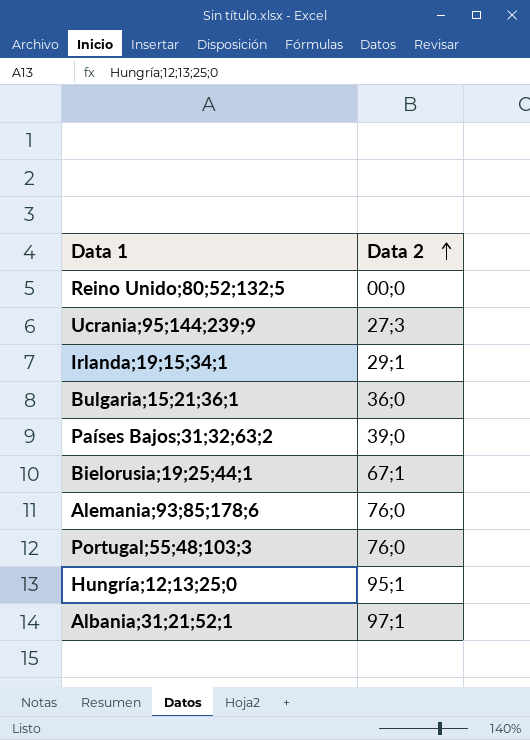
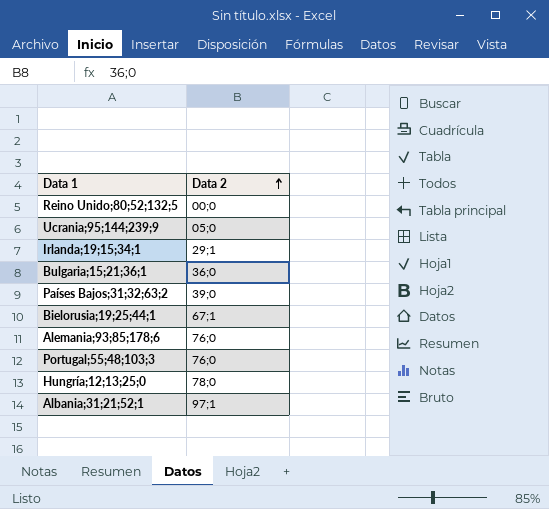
Ucrania;95;144;239;9 | Data 2: 27;3 -> 05;0
Hungría;12;13;25;0 | Data 2: 95;1 -> 78;0

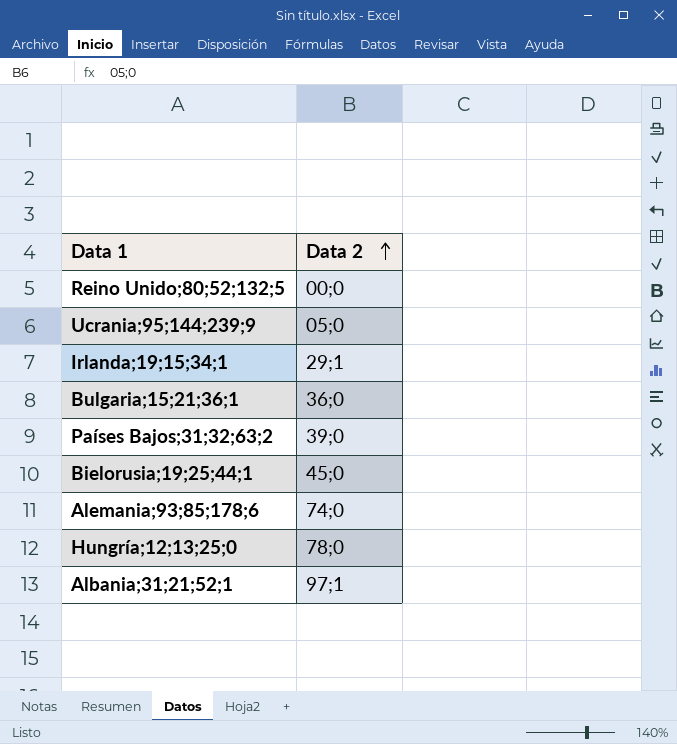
row Portugal;55;48;103;3: 76;0 -> none
Bielorusia;19;25;44;1 | Data 2: 67;1 -> 45;0
Alemania;93;85;178;6 | Data 2: 76;0 -> 74;0

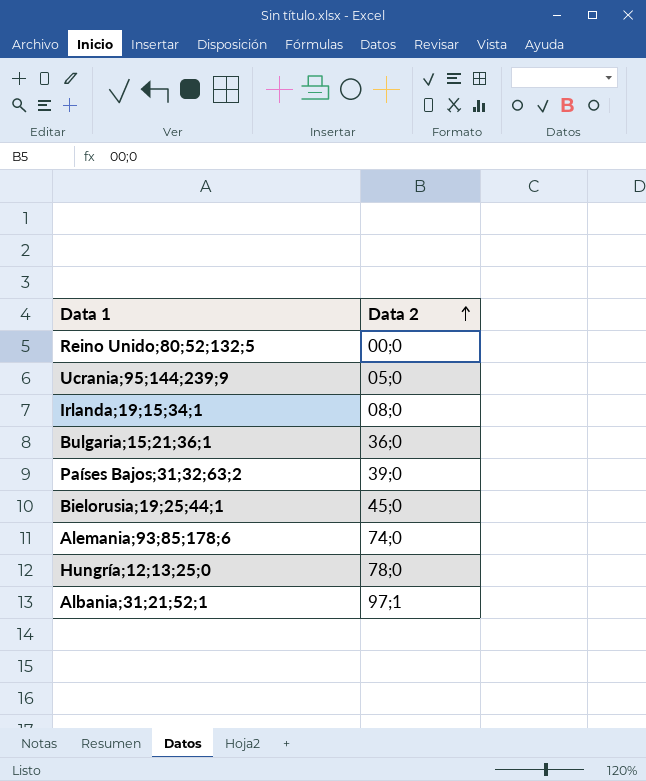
Irlanda;19;15;34;1 | Data 2: 29;1 -> 08;0

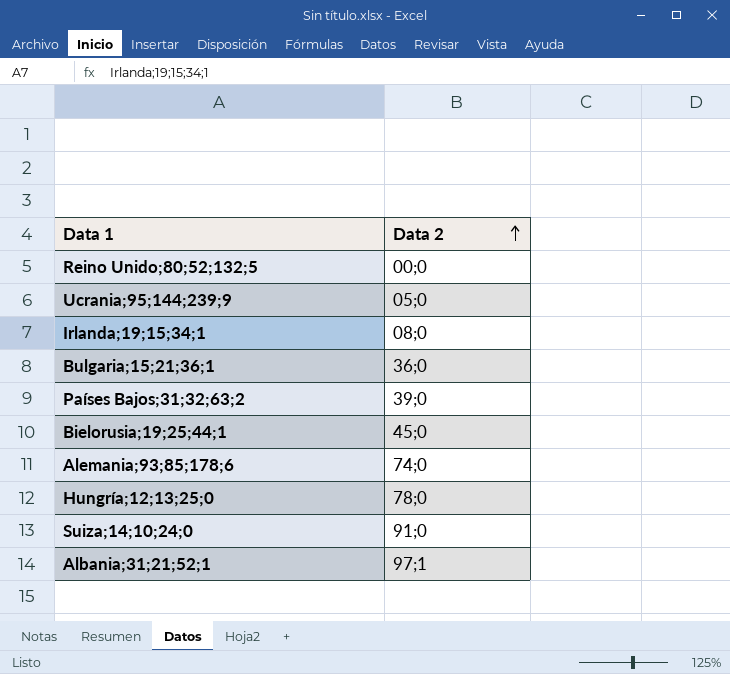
row Suiza;14;10;24;0: none -> 91;0

